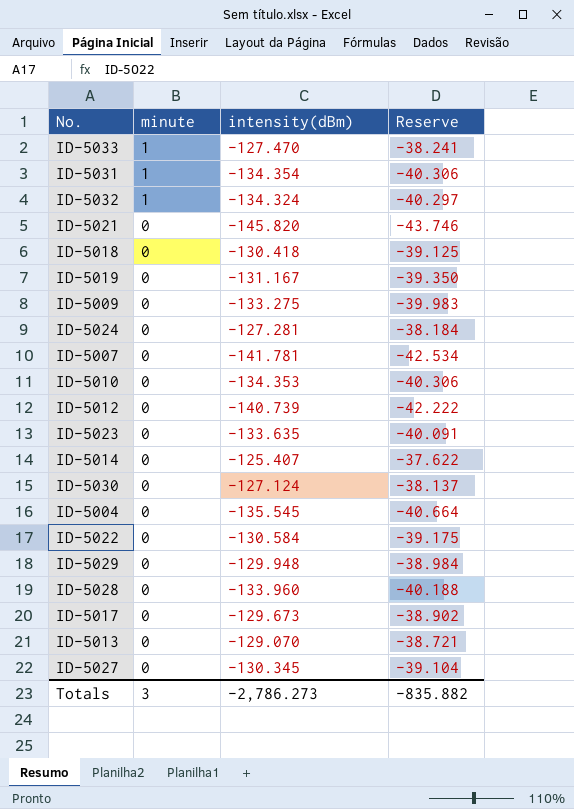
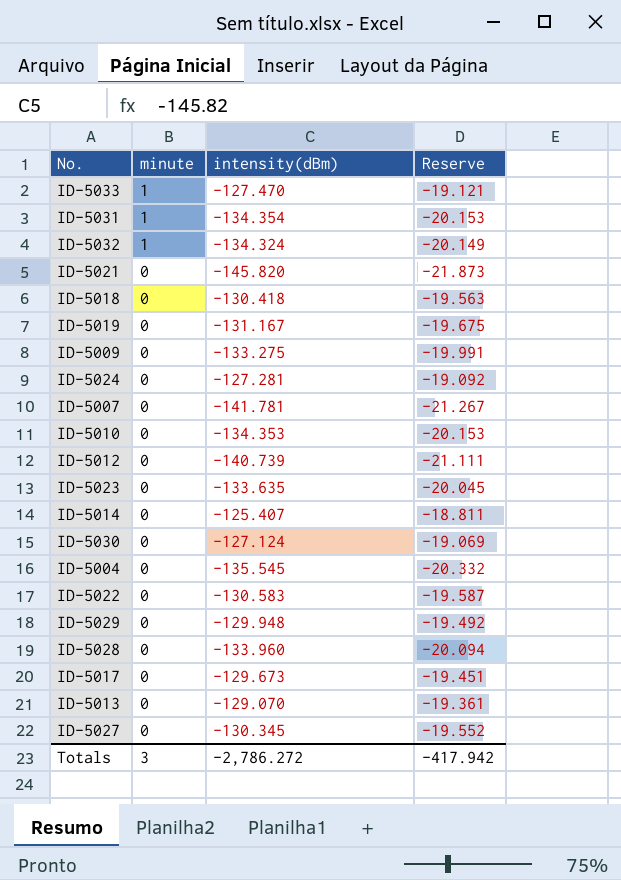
column Reserve | formula: [intensity(dBm)] * 0.3 -> [intensity(dBm)] * 0.15
ID-5022 | intensity(dBm): -130.584 -> -130.583
Totals | intensity(dBm): -2,786.273 -> -2,786.272
Totals | Reserve: -835.882 -> -417.942

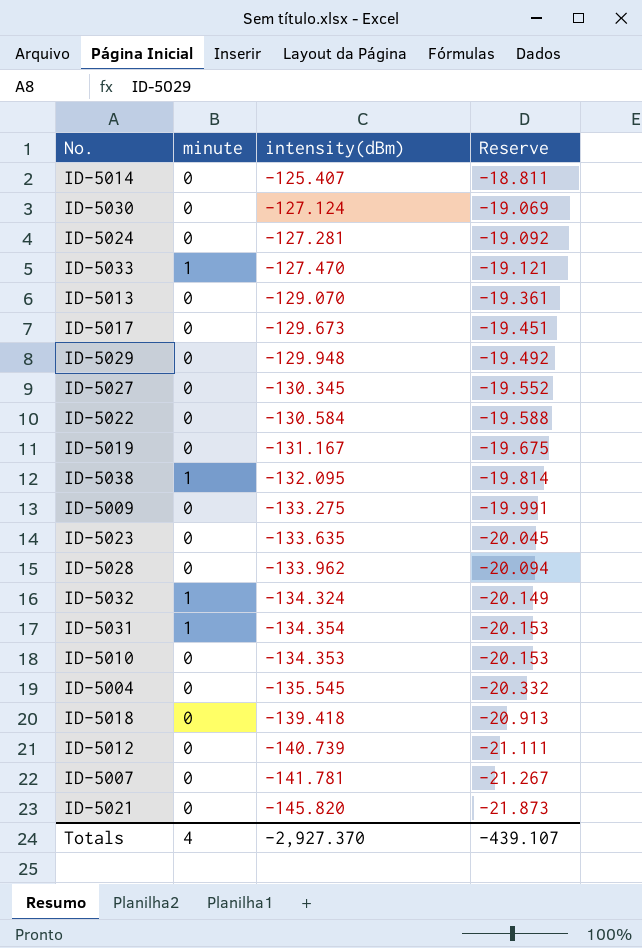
row order: minute descending -> Reserve descending
ID-5022 | intensity(dBm): -130.583 -> -130.584
ID-5022 | Reserve: -19.587 -> -19.588
row ID-5038: none -> 1 | -132.095 | -19.814
ID-5028 | intensity(dBm): -133.960 -> -133.962
ID-5018 | intensity(dBm): -130.418 -> -139.418
ID-5018 | Reserve: -19.563 -> -20.913
Totals | minute: 3 -> 4
Totals | intensity(dBm): -2,786.272 -> -2,927.370
Totals | Reserve: -417.942 -> -439.107

